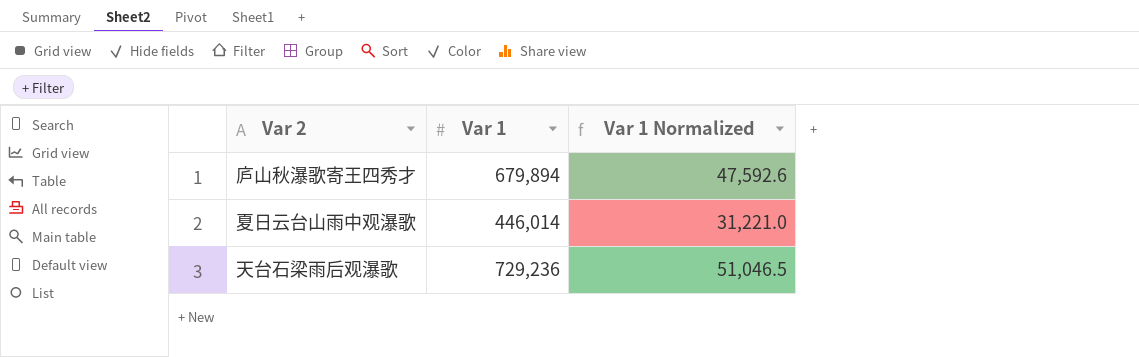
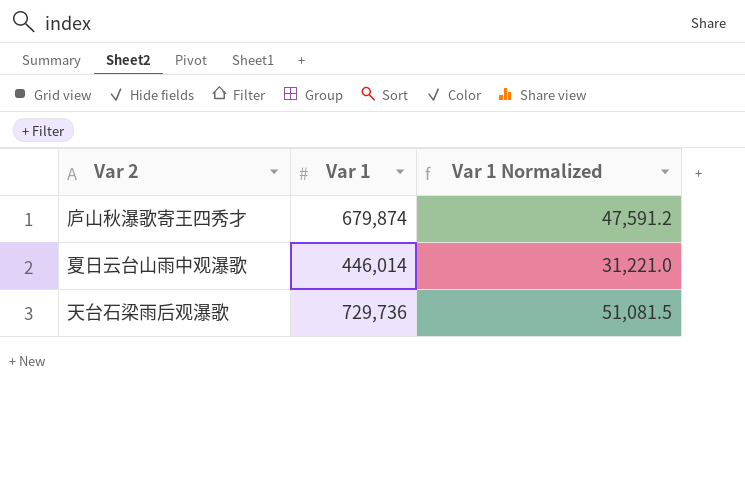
庐山秋瀑歌寄王四秀才 | Var 1: 679,894 -> 679,874
庐山秋瀑歌寄王四秀才 | Var 1 Normalized: 47,592.6 -> 47,591.2
天台石梁雨后观瀑歌 | Var 1: 729,236 -> 729,736
天台石梁雨后观瀑歌 | Var 1 Normalized: 51,046.5 -> 51,081.5

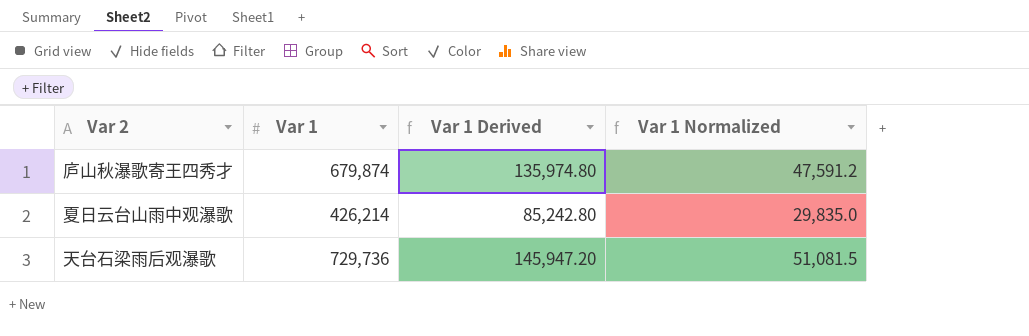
column Var 1 Derived | formula: none -> [Var 1] * 0.2
夏日云台山雨中观瀑歌 | Var 1: 446,014 -> 426,214
夏日云台山雨中观瀑歌 | Var 1 Normalized: 31,221.0 -> 29,835.0

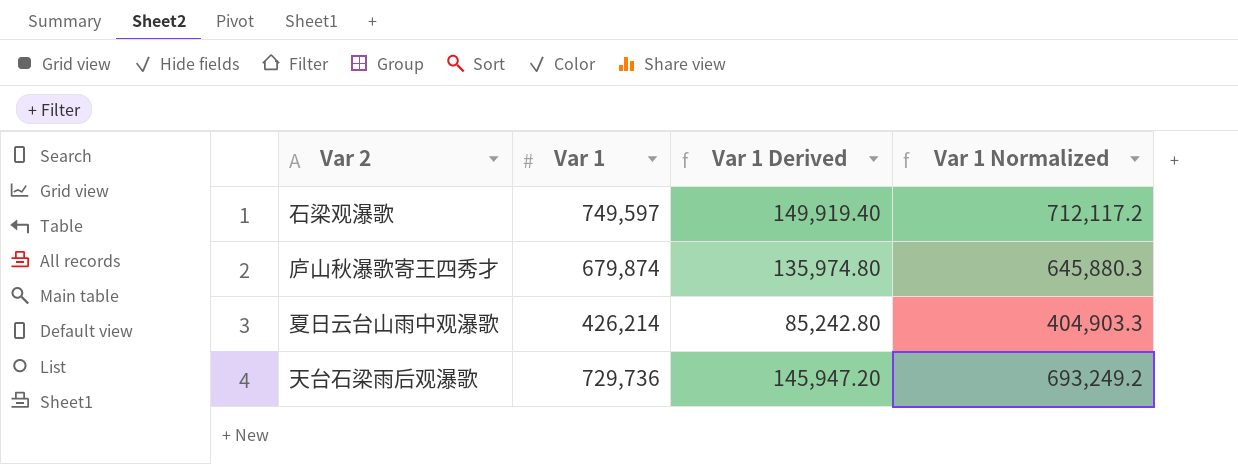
column Var 1 Normalized | formula: [Var 1] * 0.07 -> [Var 1] * 0.95
row 石梁观瀑歌: none -> 749,597 | 149,919.40 | 712,117.2

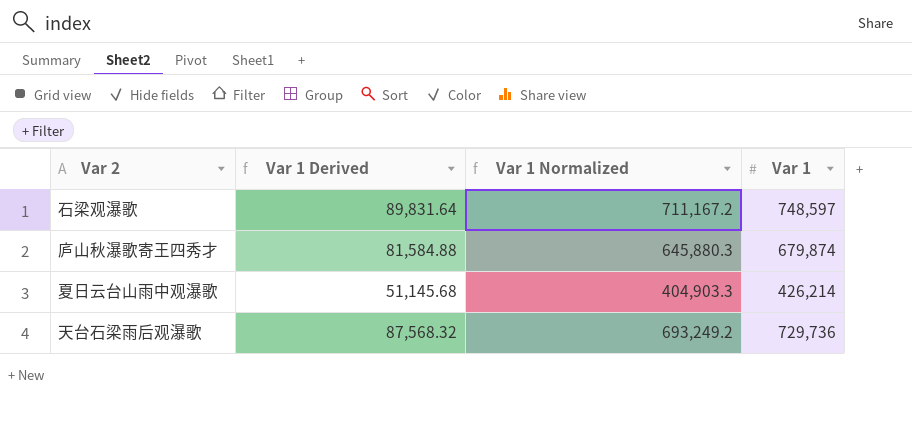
column Var 1 Derived | formula: [Var 1] * 0.2 -> [Var 1] * 0.12
column Var 1 | position: 2 -> 4
石梁观瀑歌 | Var 1 Normalized: 712,117.2 -> 711,167.2
石梁观瀑歌 | Var 1: 749,597 -> 748,597

